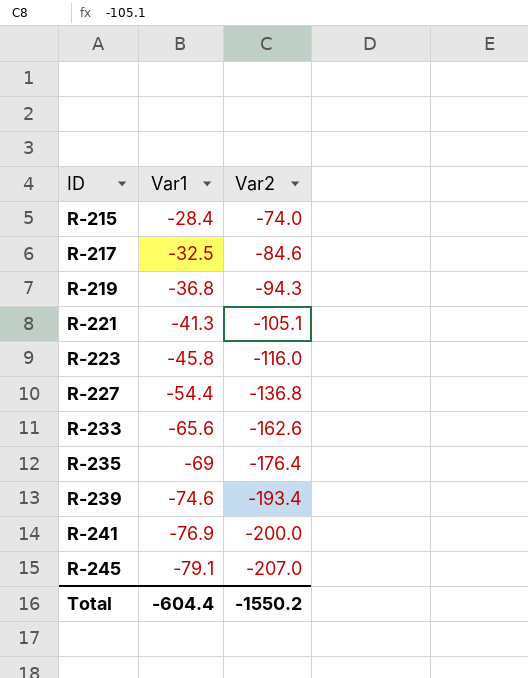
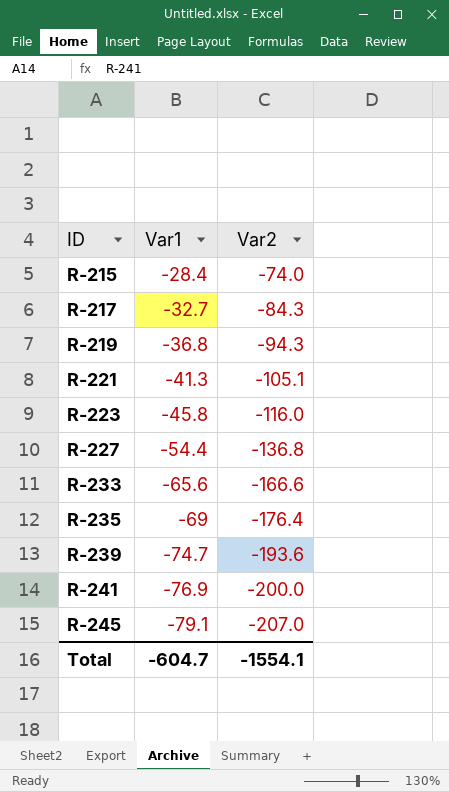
R-217 | Var1: -32.5 -> -32.7
R-217 | Var2: -84.6 -> -84.3
R-233 | Var2: -162.6 -> -166.6
R-239 | Var1: -74.6 -> -74.7
R-239 | Var2: -193.4 -> -193.6
Total | Var1: -604.4 -> -604.7
Total | Var2: -1550.2 -> -1554.1

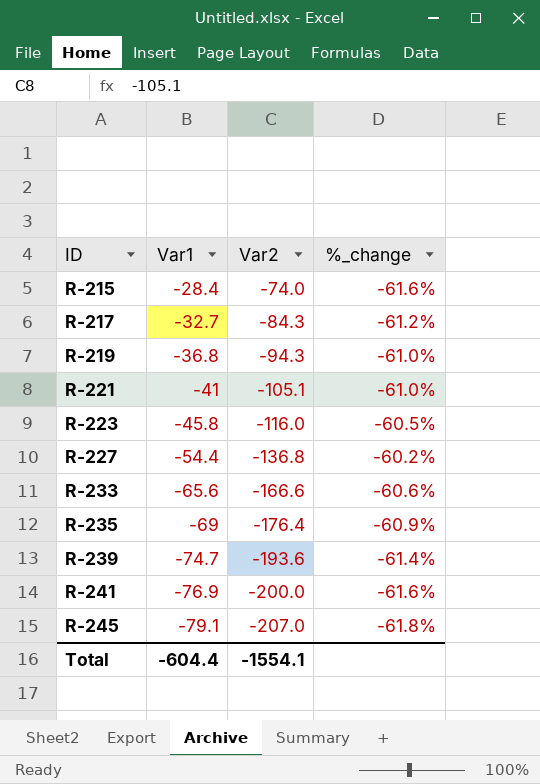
column %_change | formula: none -> ([Var1] - [Var2]) / [Var2]
R-221 | Var1: -41.3 -> -41
Total | Var1: -604.7 -> -604.4

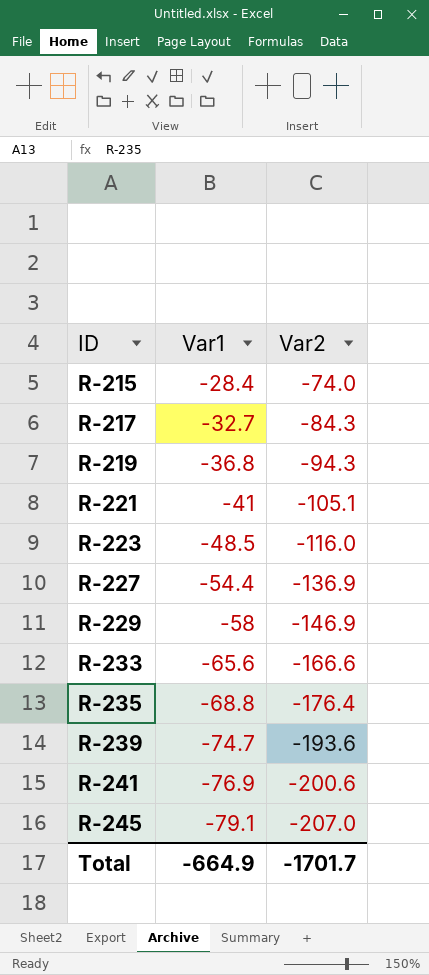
column %_change | formula: ([Var1] - [Var2]) / [Var2] -> none
R-223 | Var1: -45.8 -> -48.5
R-227 | Var2: -136.8 -> -136.9
row R-229: none -> -58 | -146.9
R-235 | Var1: -69 -> -68.8
R-241 | Var2: -200.0 -> -200.6
Total | Var1: -604.4 -> -664.9
Total | Var2: -1554.1 -> -1701.7

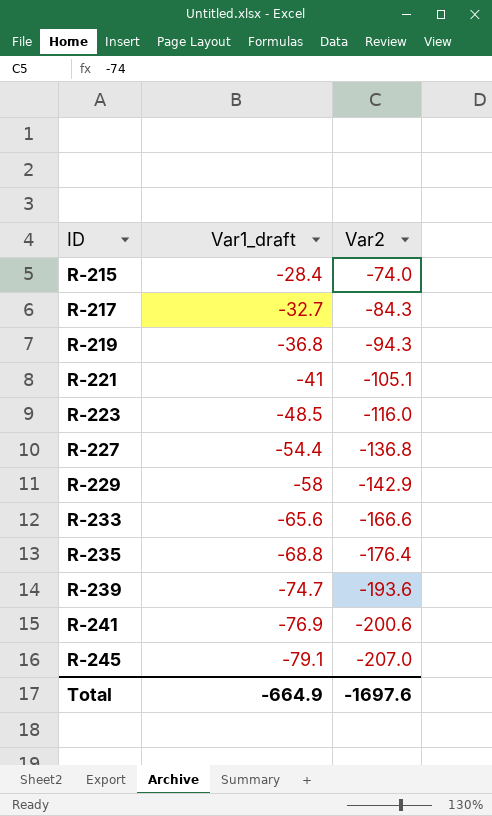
column name: Var1 -> Var1_draft
R-227 | Var2: -136.9 -> -136.8
R-229 | Var2: -146.9 -> -142.9
Total | Var2: -1701.7 -> -1697.6

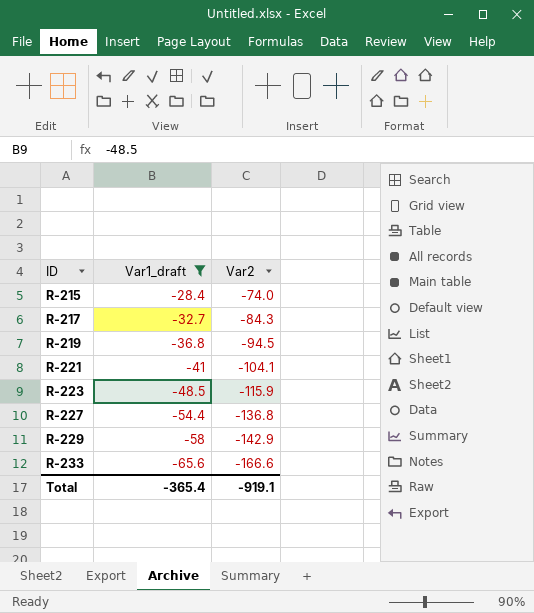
filter: none -> Var1_draft >= -65.6
R-219 | Var2: -94.3 -> -94.5
R-221 | Var2: -105.1 -> -104.1
R-223 | Var2: -116.0 -> -115.9
Total | Var1_draft: -664.9 -> -365.4
Total | Var2: -1697.6 -> -919.1

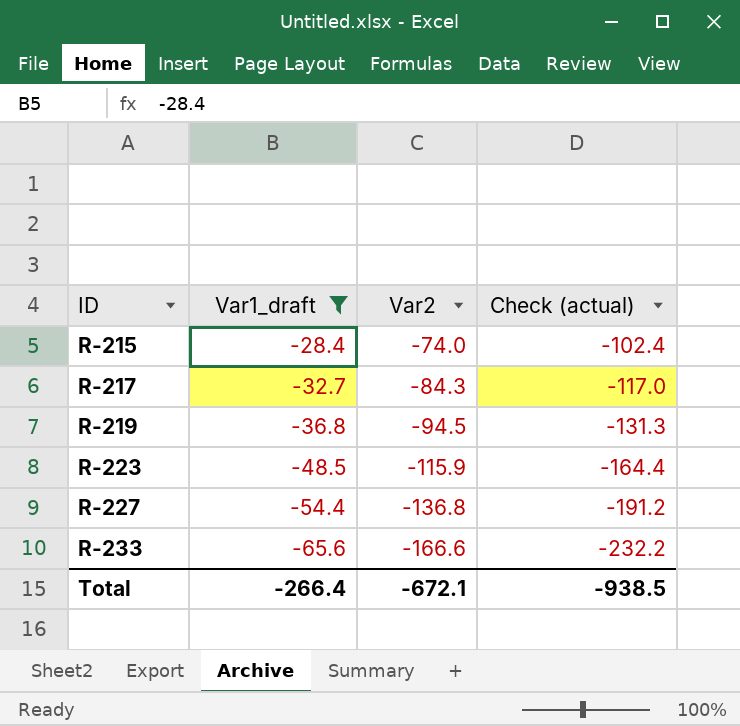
column Check (actual) | formula: none -> [Var1_draft] + [Var2]
row R-221: -41 | -104.1 -> none
row R-229: -58 | -142.9 -> none
Total | Var1_draft: -365.4 -> -266.4
Total | Var2: -919.1 -> -672.1

